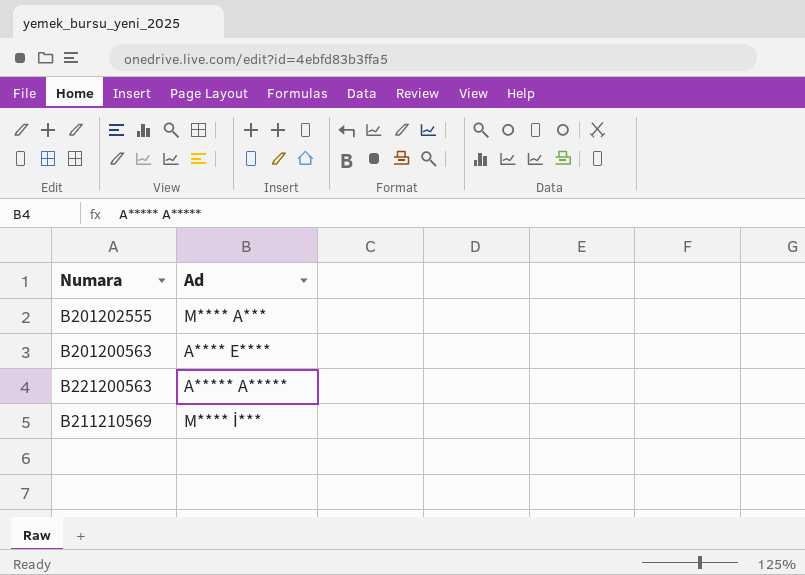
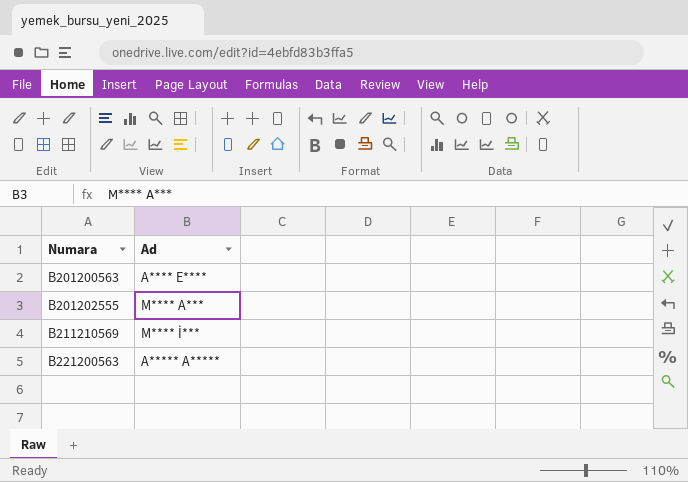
row order: none -> Numara ascending

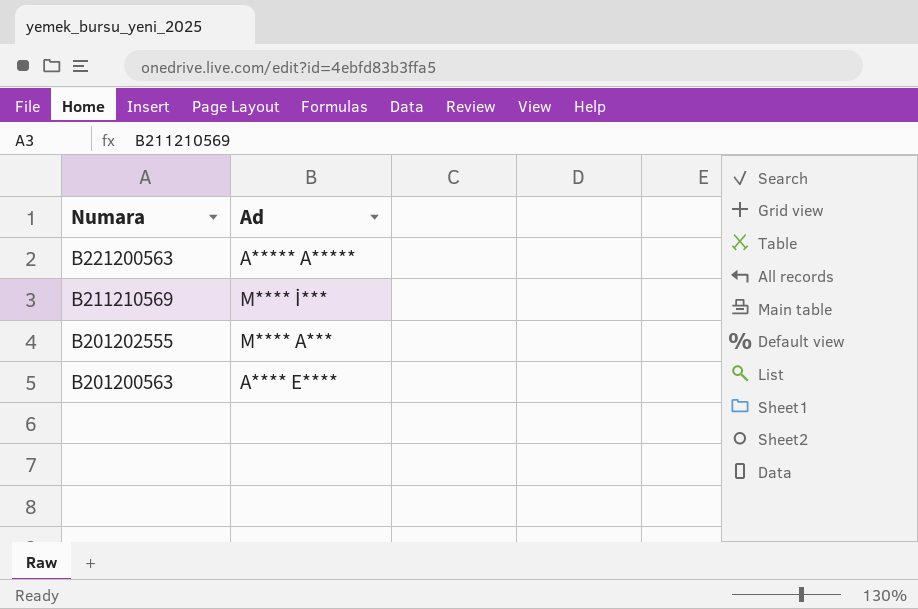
row order: Numara ascending -> Numara descending

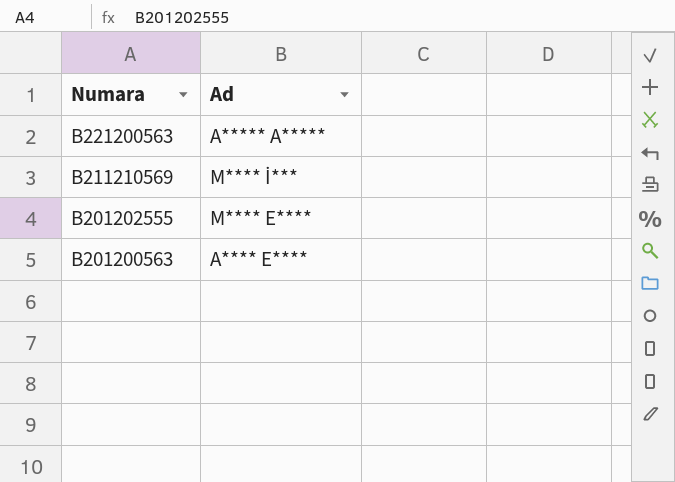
B201202555 | Ad: M**** A*** -> M**** E****

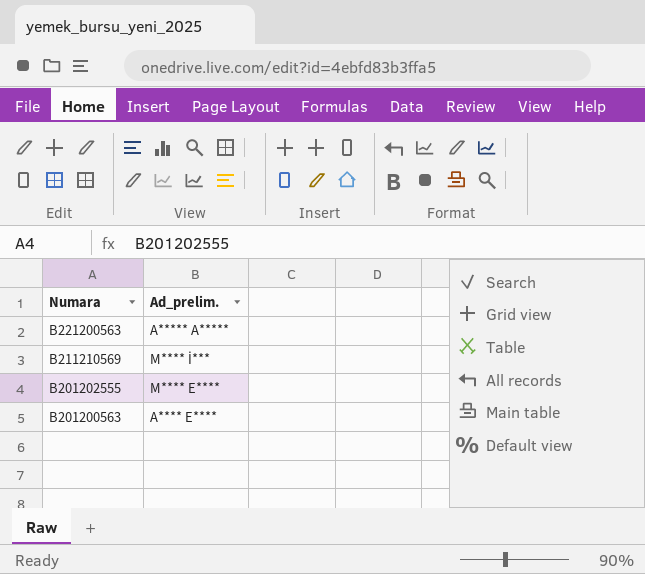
column name: Ad -> Ad_prelim.

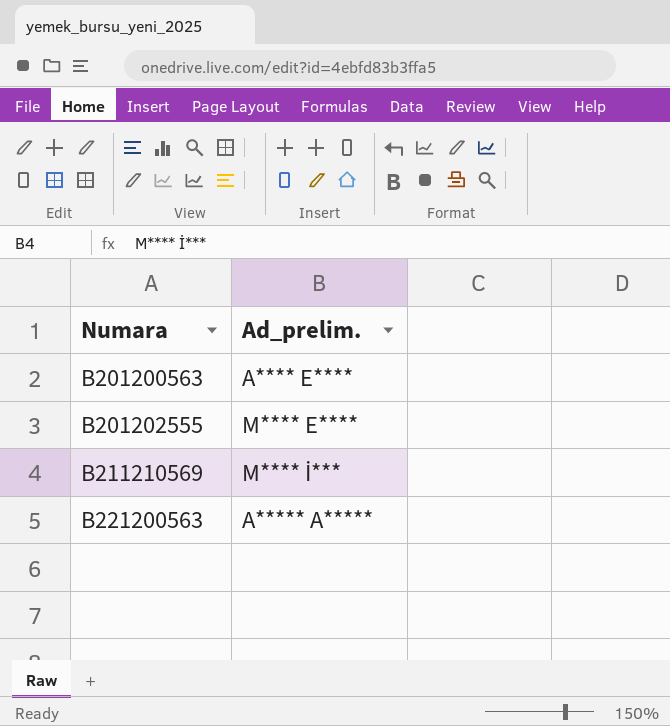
row order: Numara descending -> Numara ascending

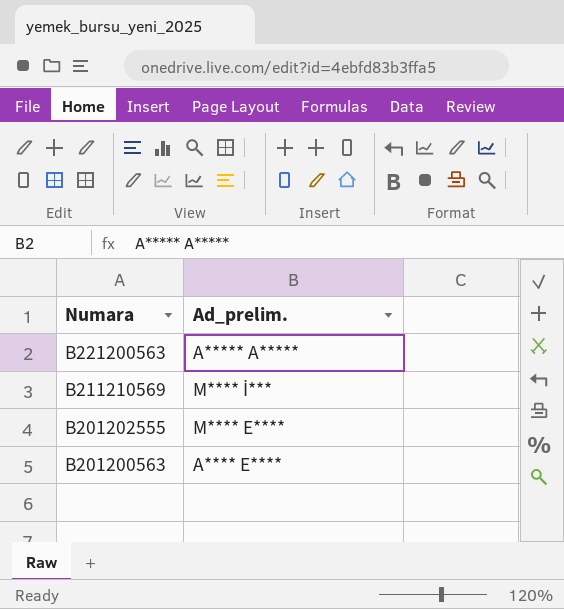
row order: Numara ascending -> Numara descending

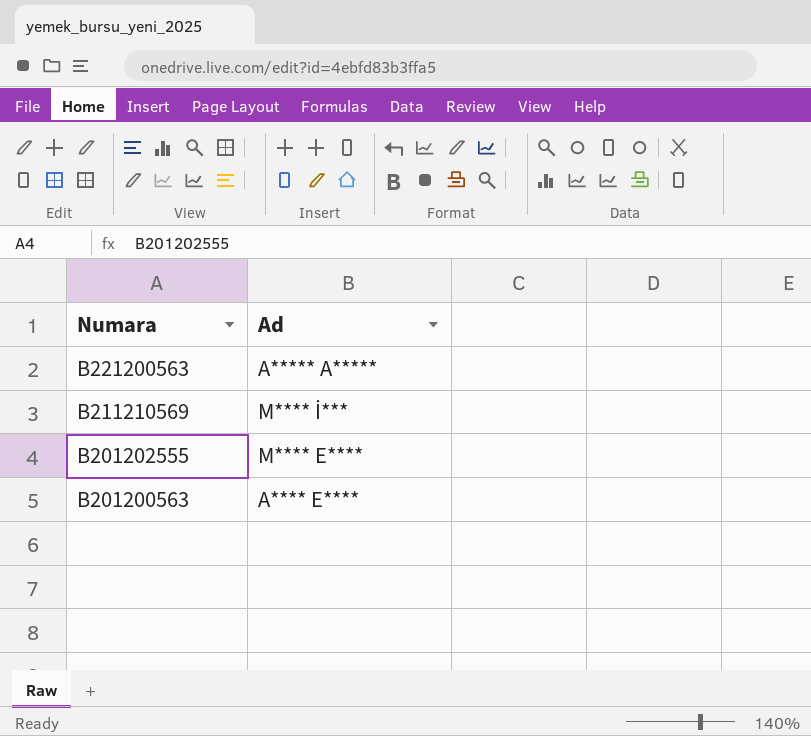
column name: Ad_prelim. -> Ad

